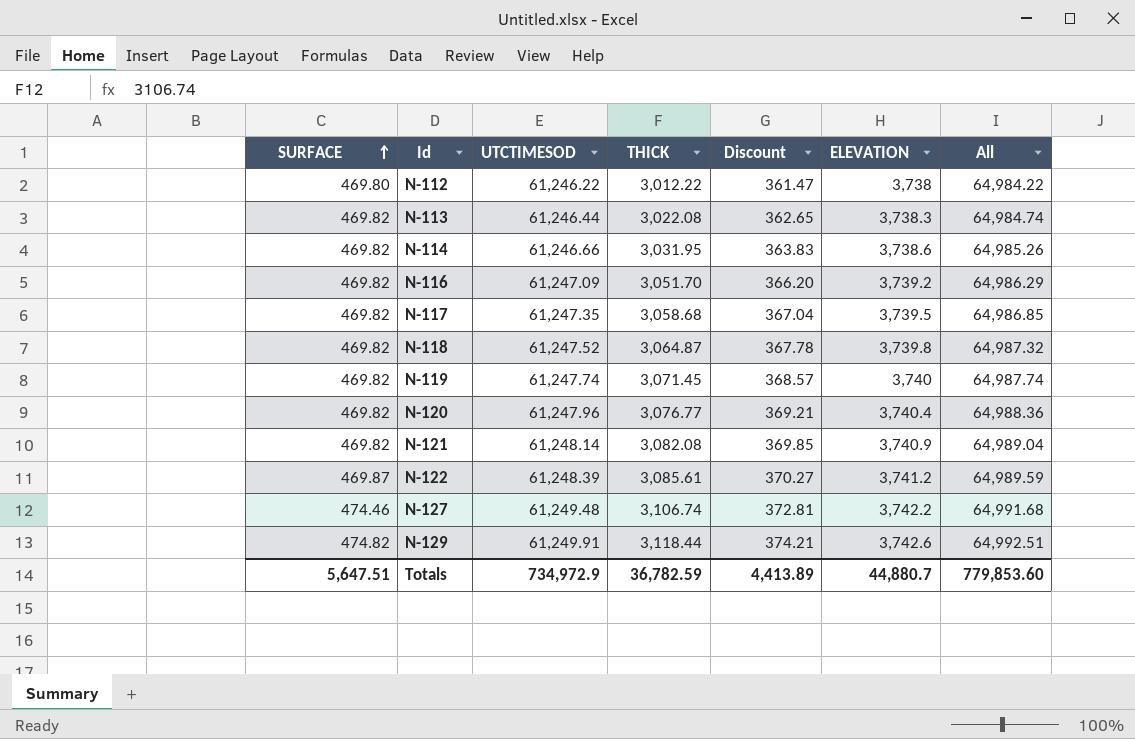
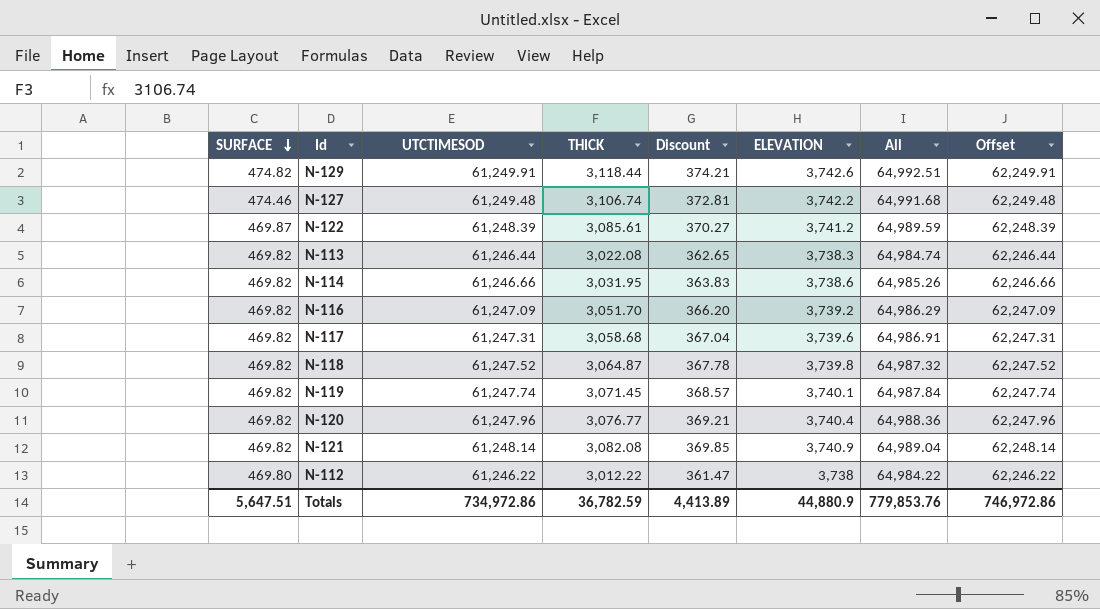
row order: SURFACE ascending -> SURFACE descending
column Offset | formula: none -> [UTCTIMESOD] + 1000
N-117 | UTCTIMESOD: 61,247.35 -> 61,247.31
N-117 | ELEVATION: 3,739.5 -> 3,739.6
N-117 | All: 64,986.85 -> 64,986.91
N-119 | ELEVATION: 3,740 -> 3,740.1
N-119 | All: 64,987.74 -> 64,987.84
Totals | UTCTIMESOD: 734,972.9 -> 734,972.86
Totals | ELEVATION: 44,880.7 -> 44,880.9
Totals | All: 779,853.60 -> 779,853.76

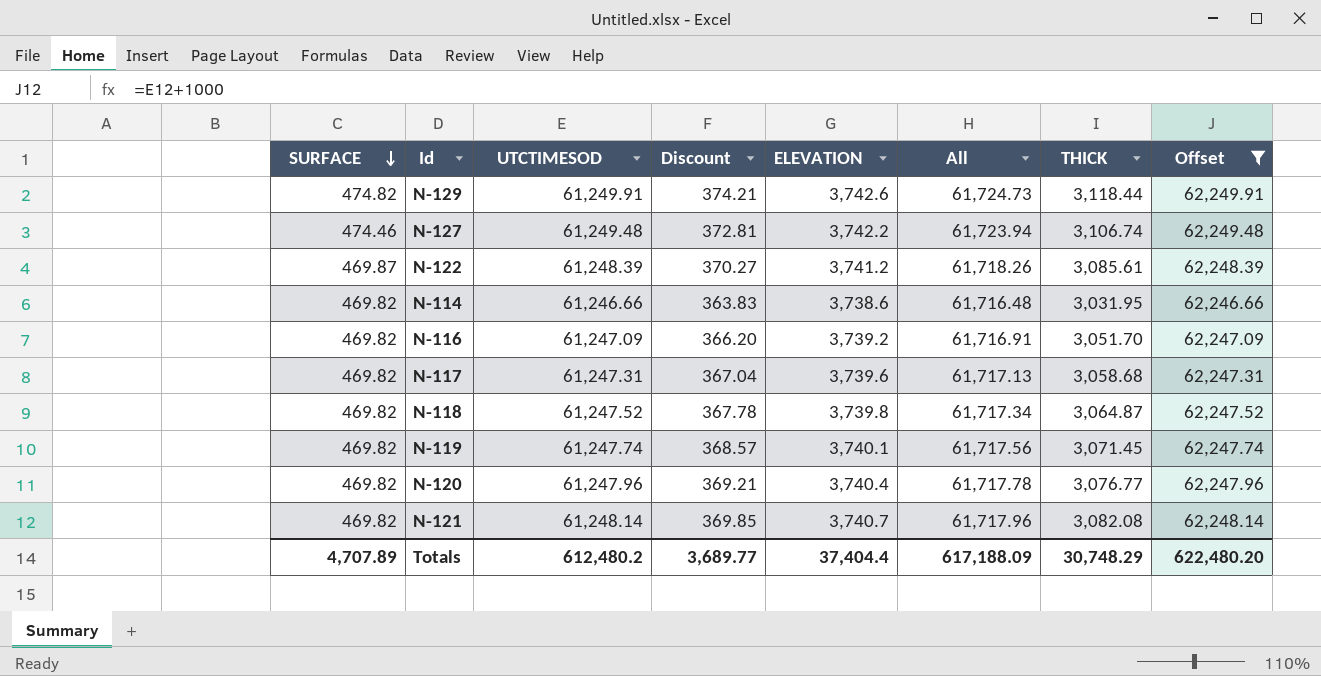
filter: none -> Offset >= 62,246.66
column All | formula: [UTCTIMESOD] + [ELEVATION] -> [SURFACE] + [UTCTIMESOD]
column THICK | position: 4 -> 7
N-121 | ELEVATION: 3,740.9 -> 3,740.7
Totals | SURFACE: 5,647.51 -> 4,707.89
Totals | UTCTIMESOD: 734,972.86 -> 612,480.2
Totals | Discount: 4,413.89 -> 3,689.77
Totals | ELEVATION: 44,880.9 -> 37,404.4
Totals | All: 779,853.76 -> 617,188.09
Totals | THICK: 36,782.59 -> 30,748.29
Totals | Offset: 746,972.86 -> 622,480.20

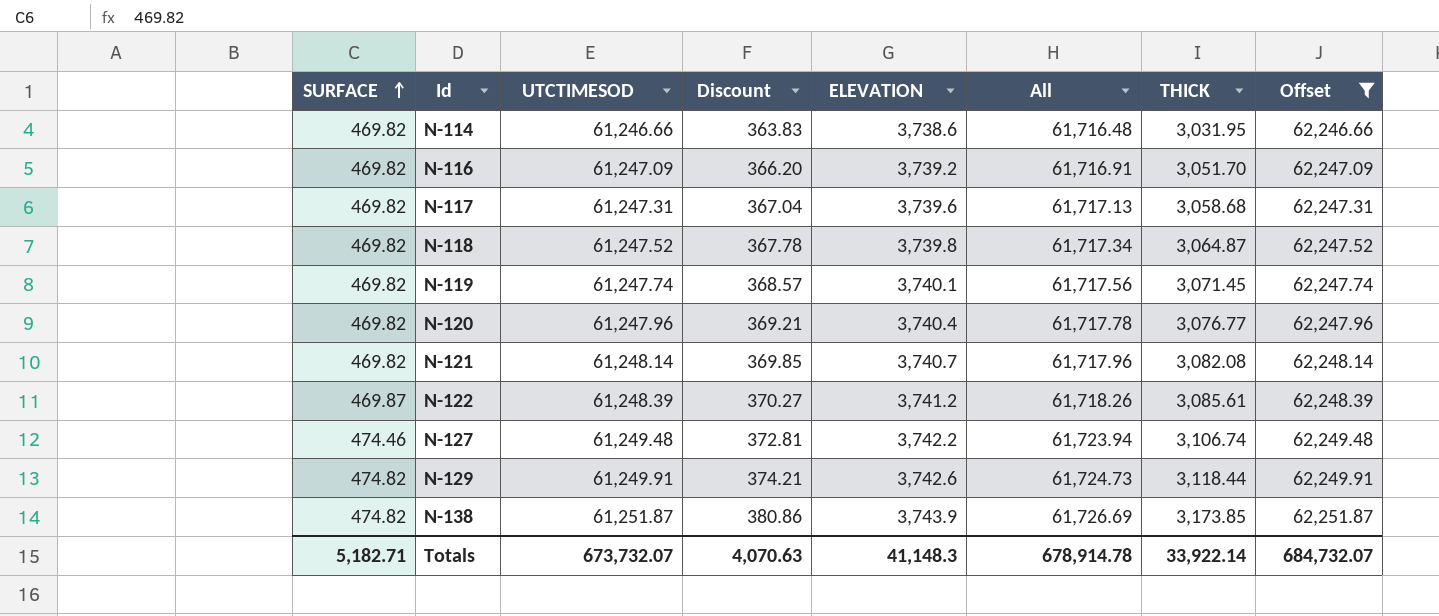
row order: SURFACE descending -> SURFACE ascending
row N-138: none -> 474.82 | 61,251.87 | 380.86 | 3,743.9 | 61,726.69 | 3,173.85 | 62,251.87
Totals | SURFACE: 4,707.89 -> 5,182.71
Totals | UTCTIMESOD: 612,480.2 -> 673,732.07
Totals | Discount: 3,689.77 -> 4,070.63
Totals | ELEVATION: 37,404.4 -> 41,148.3
Totals | All: 617,188.09 -> 678,914.78
Totals | THICK: 30,748.29 -> 33,922.14
Totals | Offset: 622,480.20 -> 684,732.07

